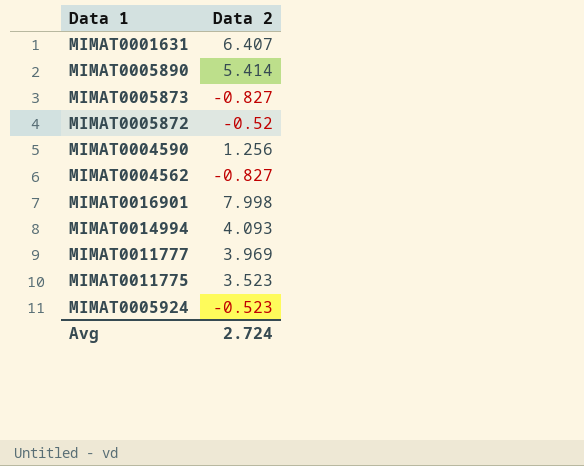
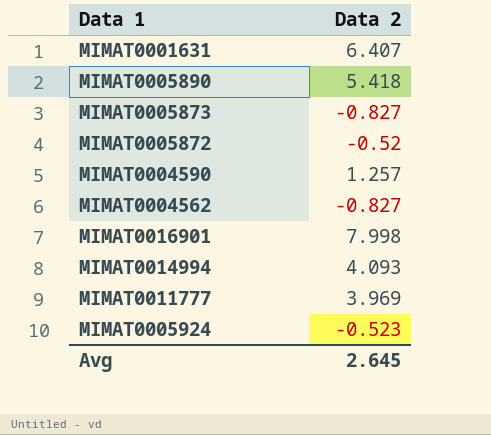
row MIMAT0011775: 3.523 -> none
MIMAT0005890 | Data 2: 5.414 -> 5.418
MIMAT0004590 | Data 2: 1.256 -> 1.257
Avg | Data 2: 2.724 -> 2.645

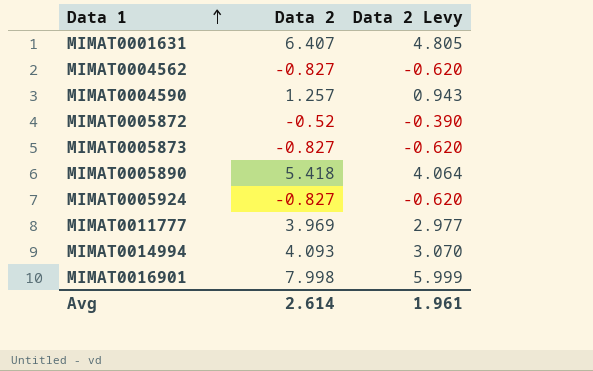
row order: none -> Data 1 ascending
column Data 2 Levy | formula: none -> [Data 2] * 0.75
MIMAT0005924 | Data 2: -0.523 -> -0.827
Avg | Data 2: 2.645 -> 2.614

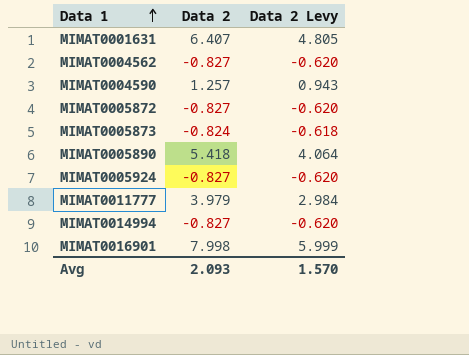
MIMAT0005872 | Data 2: -0.52 -> -0.827
MIMAT0005872 | Data 2 Levy: -0.390 -> -0.620
MIMAT0005873 | Data 2: -0.827 -> -0.824
MIMAT0005873 | Data 2 Levy: -0.620 -> -0.618
MIMAT0011777 | Data 2: 3.969 -> 3.979
MIMAT0011777 | Data 2 Levy: 2.977 -> 2.984
MIMAT0014994 | Data 2: 4.093 -> -0.827
MIMAT0014994 | Data 2 Levy: 3.070 -> -0.620
Avg | Data 2: 2.614 -> 2.093
Avg | Data 2 Levy: 1.961 -> 1.570

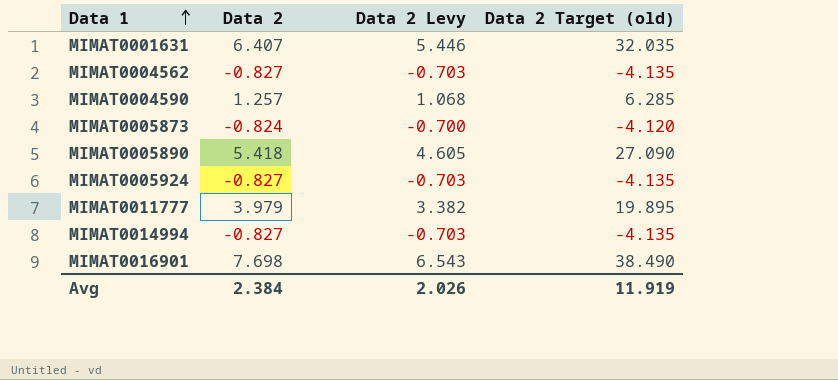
column Data 2 Levy | formula: [Data 2] * 0.75 -> [Data 2] * 0.85
column Data 2 Target (old) | formula: none -> [Data 2] * 5
row MIMAT0005872: -0.827 | -0.620 -> none
MIMAT0016901 | Data 2: 7.998 -> 7.698
Avg | Data 2: 2.093 -> 2.384
Avg | Data 2 Levy: 1.570 -> 2.026

